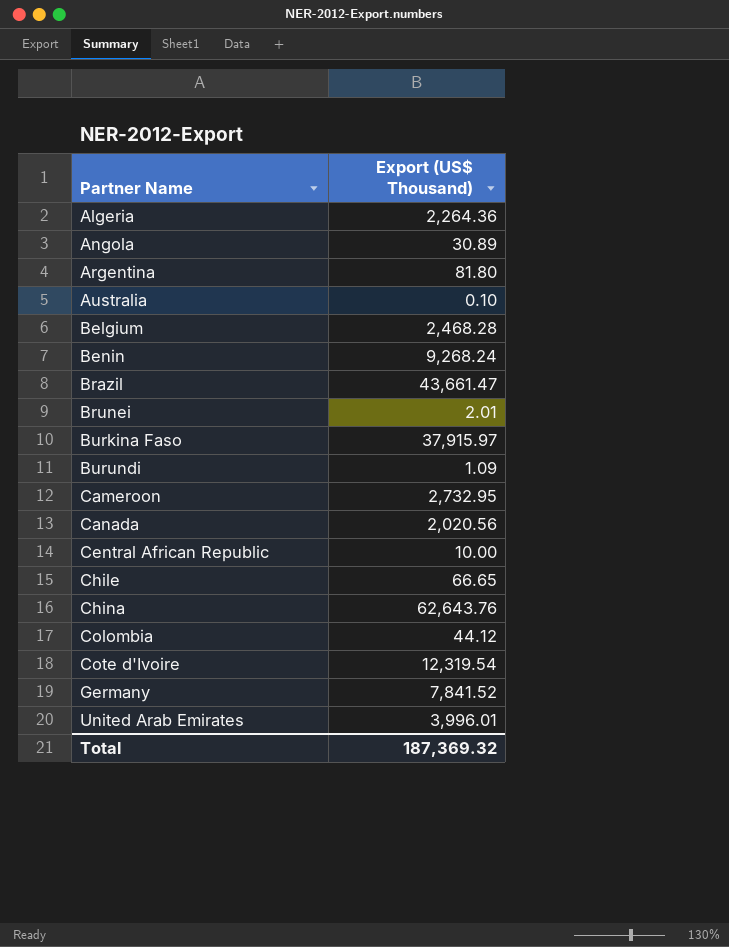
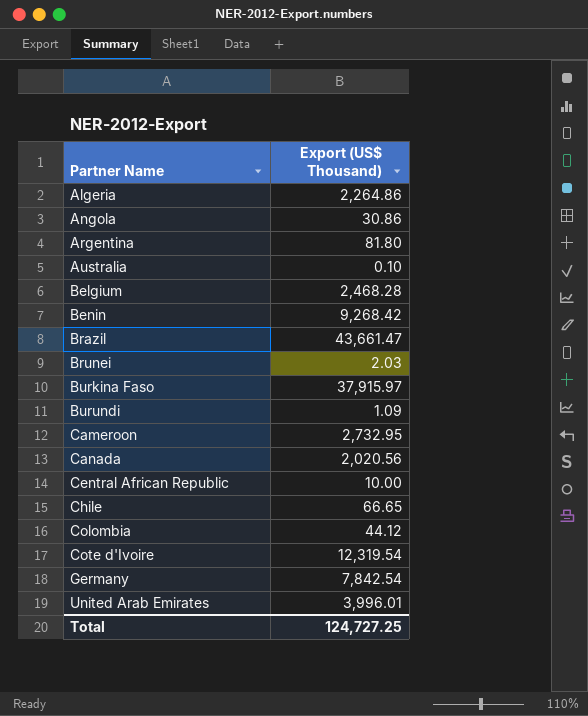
row China: 62,643.76 -> none
Algeria | Export (US$ Thousand): 2,264.36 -> 2,264.86
Angola | Export (US$ Thousand): 30.89 -> 30.86
Benin | Export (US$ Thousand): 9,268.24 -> 9,268.42
Brunei | Export (US$ Thousand): 2.01 -> 2.03
Germany | Export (US$ Thousand): 7,841.52 -> 7,842.54
Total | Export (US$ Thousand): 187,369.32 -> 124,727.25

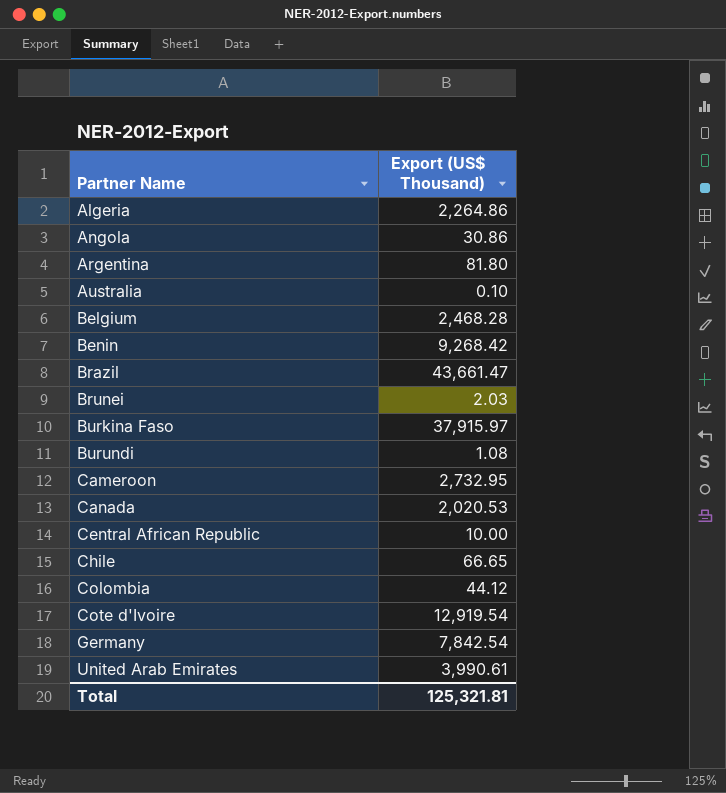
Burundi | Export (US$ Thousand): 1.09 -> 1.08
Canada | Export (US$ Thousand): 2,020.56 -> 2,020.53
Cote d'Ivoire | Export (US$ Thousand): 12,319.54 -> 12,919.54
United Arab Emirates | Export (US$ Thousand): 3,996.01 -> 3,990.61
Total | Export (US$ Thousand): 124,727.25 -> 125,321.81

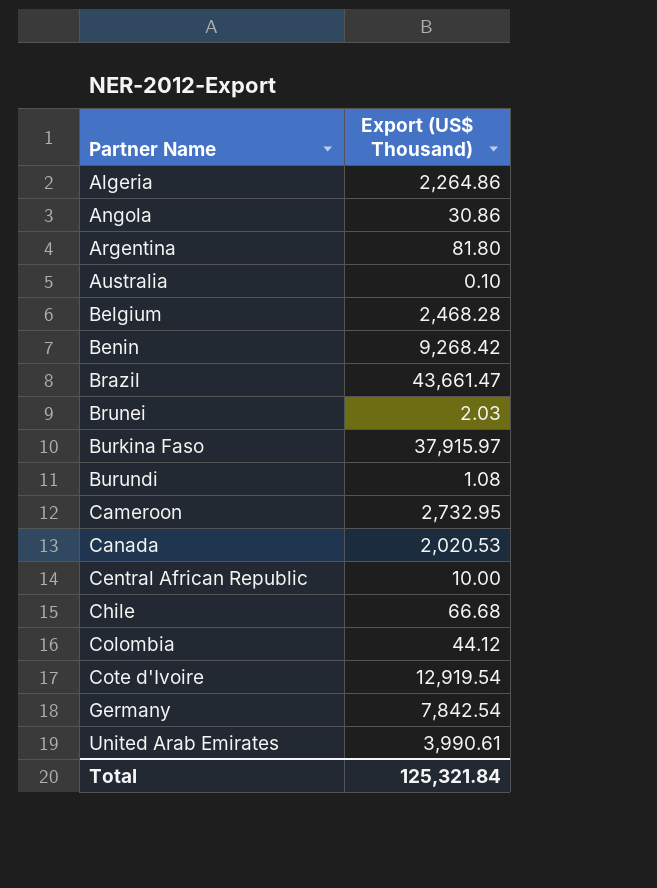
Chile | Export (US$ Thousand): 66.65 -> 66.68
Total | Export (US$ Thousand): 125,321.81 -> 125,321.84

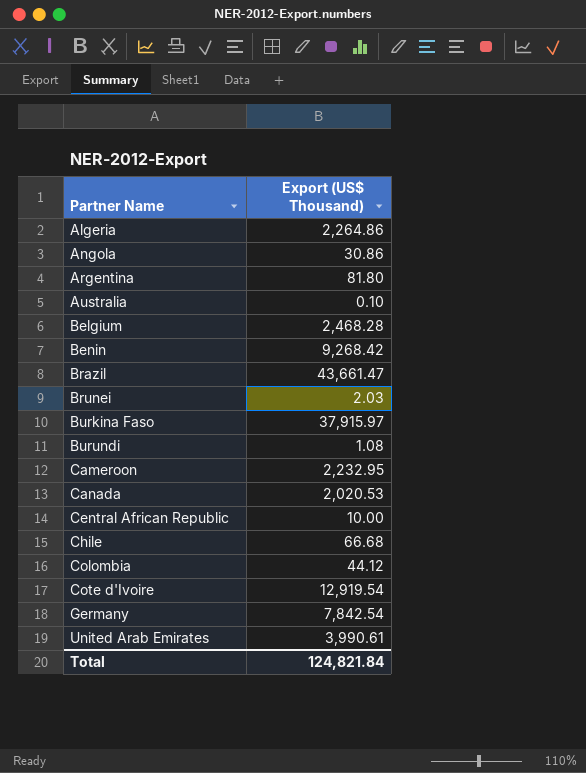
Cameroon | Export (US$ Thousand): 2,732.95 -> 2,232.95
Total | Export (US$ Thousand): 125,321.84 -> 124,821.84

